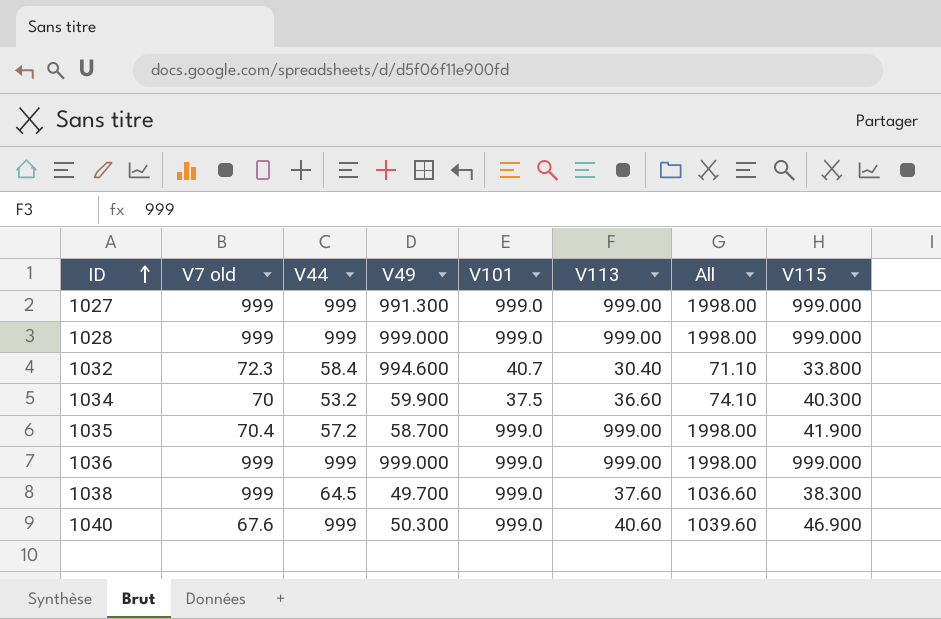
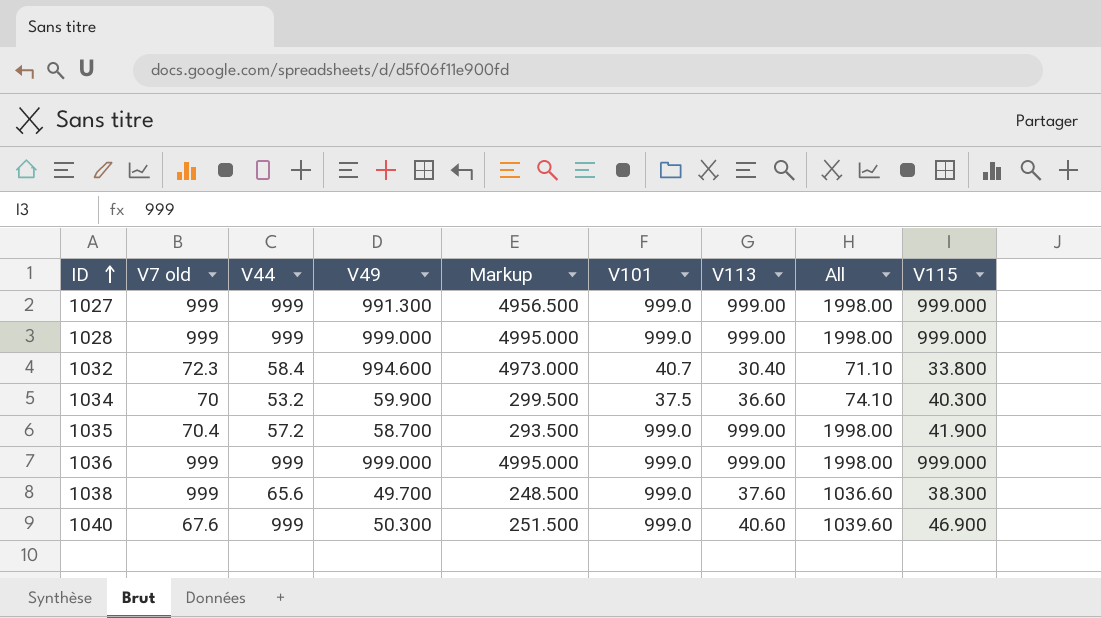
column Markup | formula: none -> [V49] * 5
1038 | V44: 64.5 -> 65.6

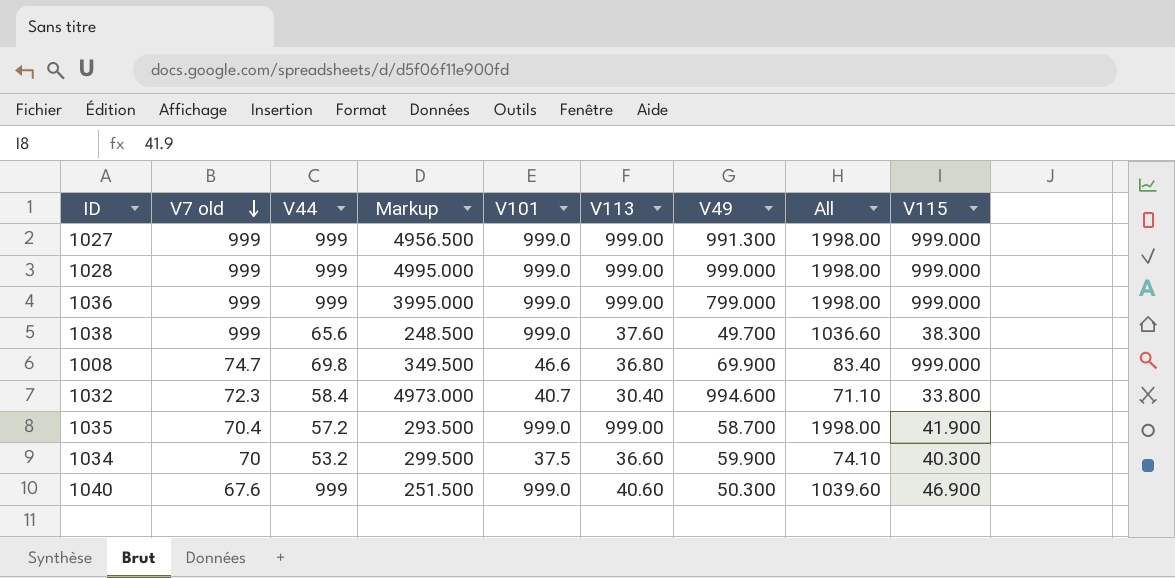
row order: ID ascending -> V7 old descending
column V49 | position: 4 -> 7
1036 | Markup: 4995.000 -> 3995.000
1036 | V49: 999.000 -> 799.000
row 1008: none -> 74.7 | 69.8 | 349.500 | 46.6 | 36.80 | 69.900 | 83.40 | 999.000

